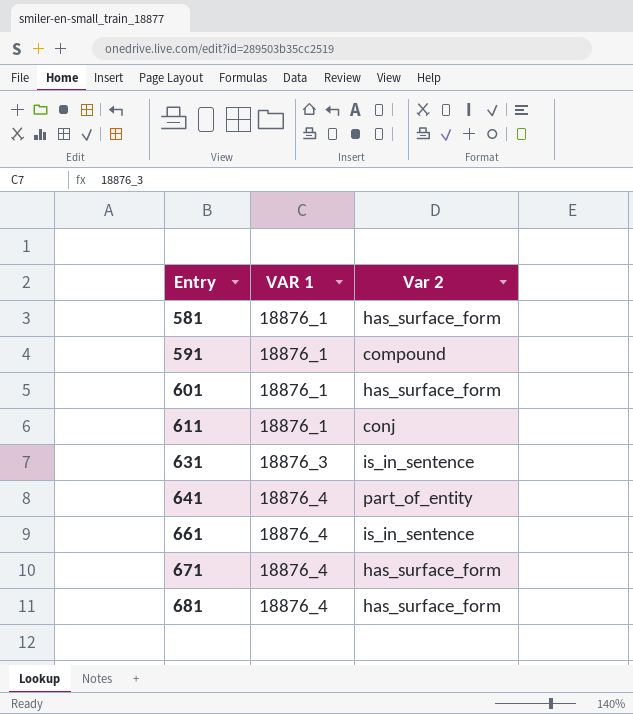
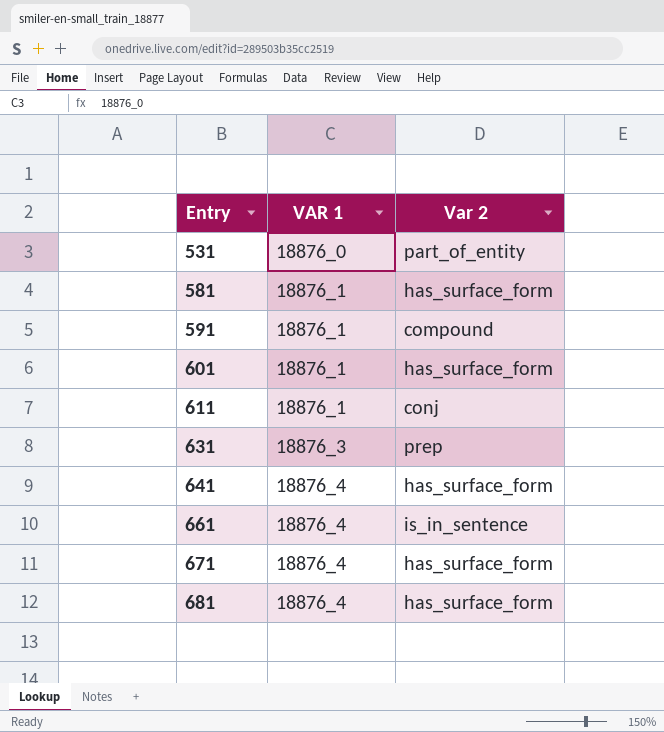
row 531: none -> 18876_0 | part_of_entity
631 | Var 2: is_in_sentence -> prep
641 | Var 2: part_of_entity -> has_surface_form

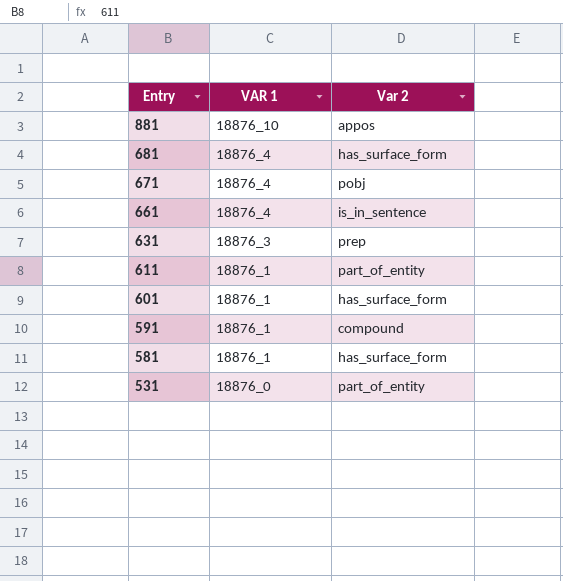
row order: Entry ascending -> Entry descending
row 641: 18876_4 | has_surface_form -> none
row 881: none -> 18876_10 | appos
671 | Var 2: has_surface_form -> pobj
611 | Var 2: conj -> part_of_entity

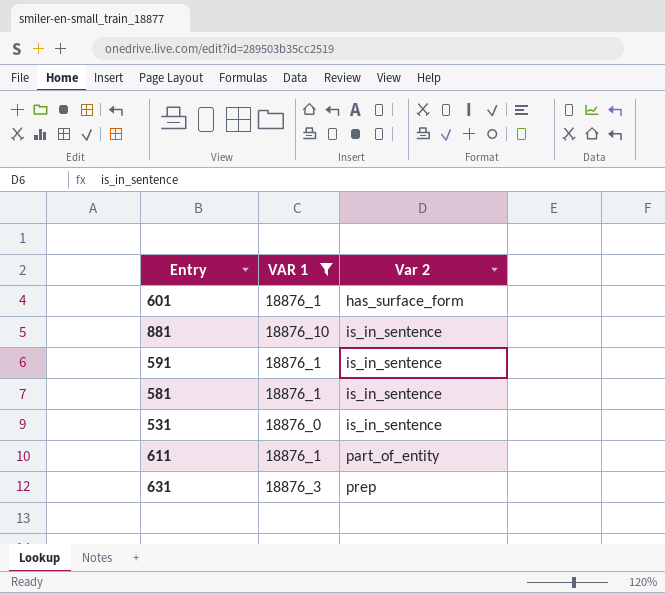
filter: none -> VAR 1 != 18876_4
row order: Entry descending -> Var 2 ascending
881 | Var 2: appos -> is_in_sentence
591 | Var 2: compound -> is_in_sentence
581 | Var 2: has_surface_form -> is_in_sentence
531 | Var 2: part_of_entity -> is_in_sentence

